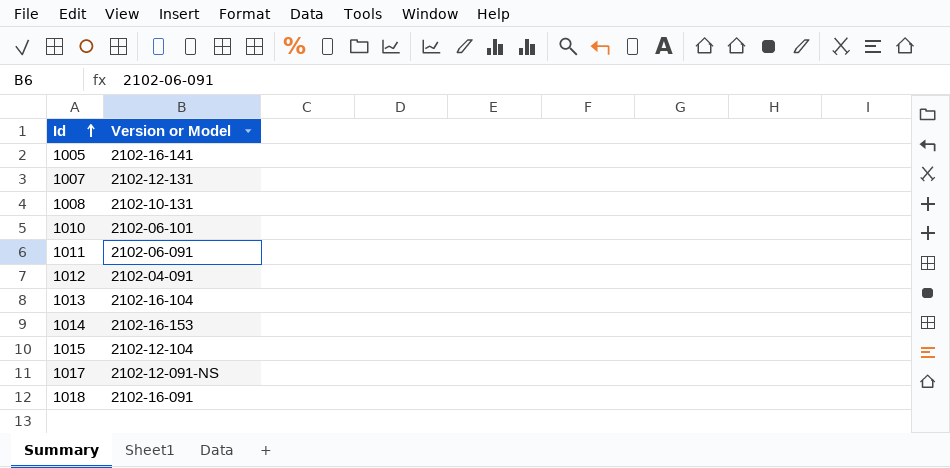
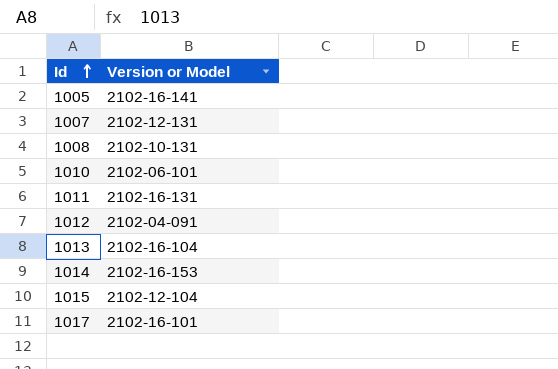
row 1018: 2102-16-091 -> none
1011 | Version or Model: 2102-06-091 -> 2102-16-131
1017 | Version or Model: 2102-12-091-NS -> 2102-16-101

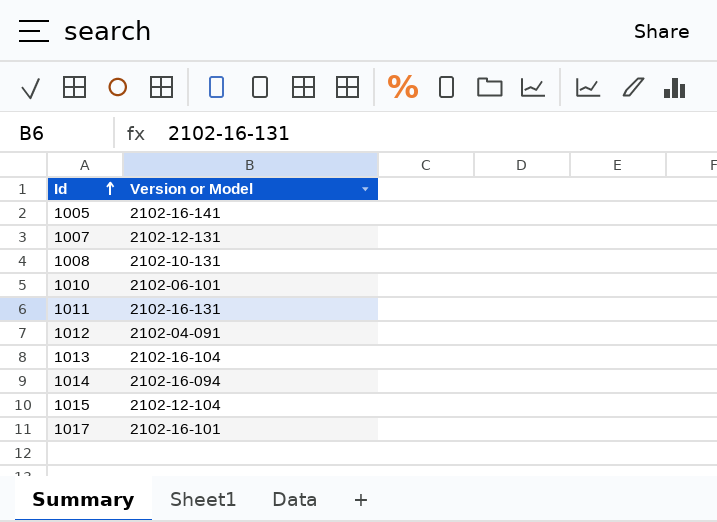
1014 | Version or Model: 2102-16-153 -> 2102-16-094

